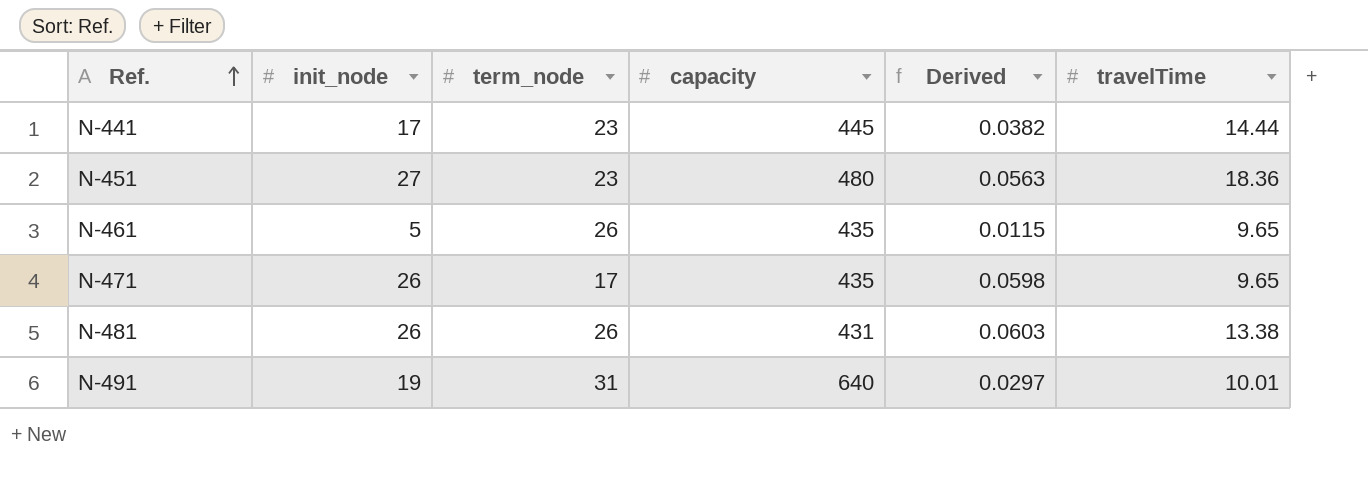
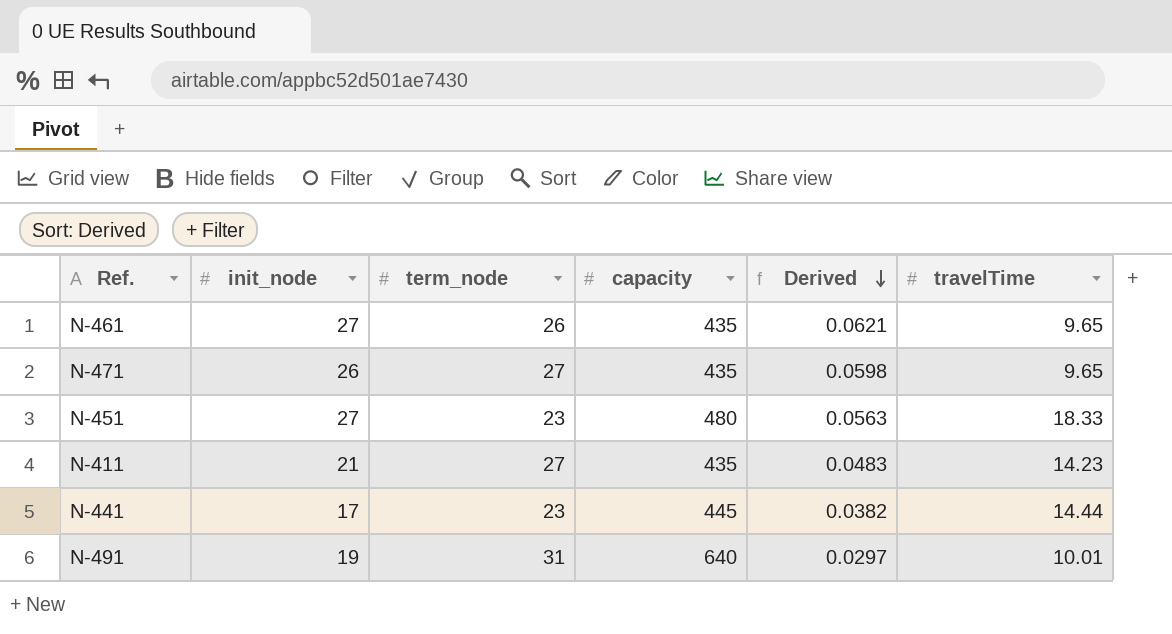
row order: Ref. ascending -> Derived descending
row N-481: 26 | 26 | 431 | 0.0603 | 13.38 -> none
N-461 | init_node: 5 -> 27
N-461 | Derived: 0.0115 -> 0.0621
N-471 | term_node: 17 -> 27
N-451 | travelTime: 18.36 -> 18.33
row N-411: none -> 21 | 27 | 435 | 0.0483 | 14.23

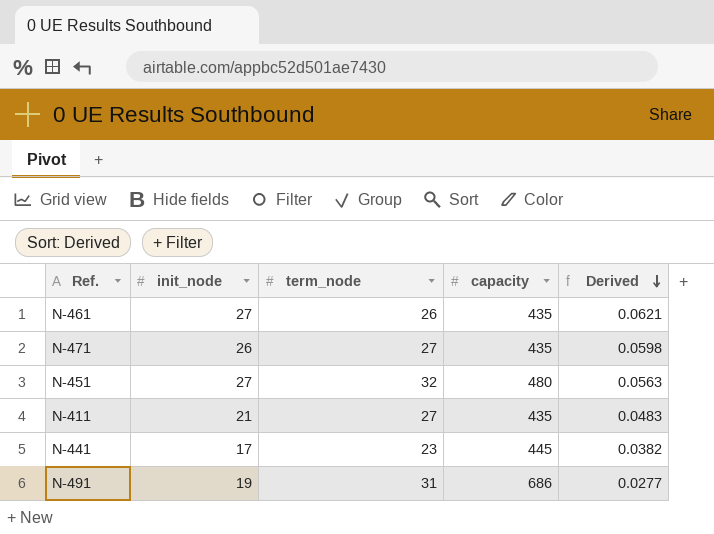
column travelTime | position: 6 -> none
N-451 | term_node: 23 -> 32
N-491 | capacity: 640 -> 686
N-491 | Derived: 0.0297 -> 0.0277

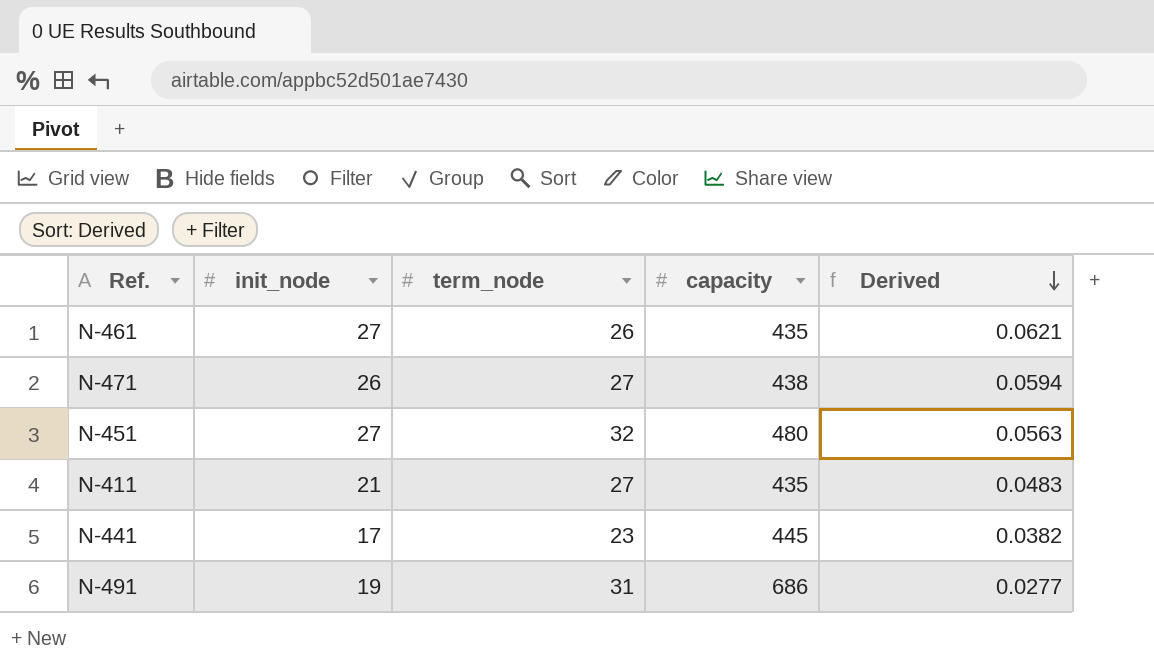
N-471 | capacity: 435 -> 438
N-471 | Derived: 0.0598 -> 0.0594

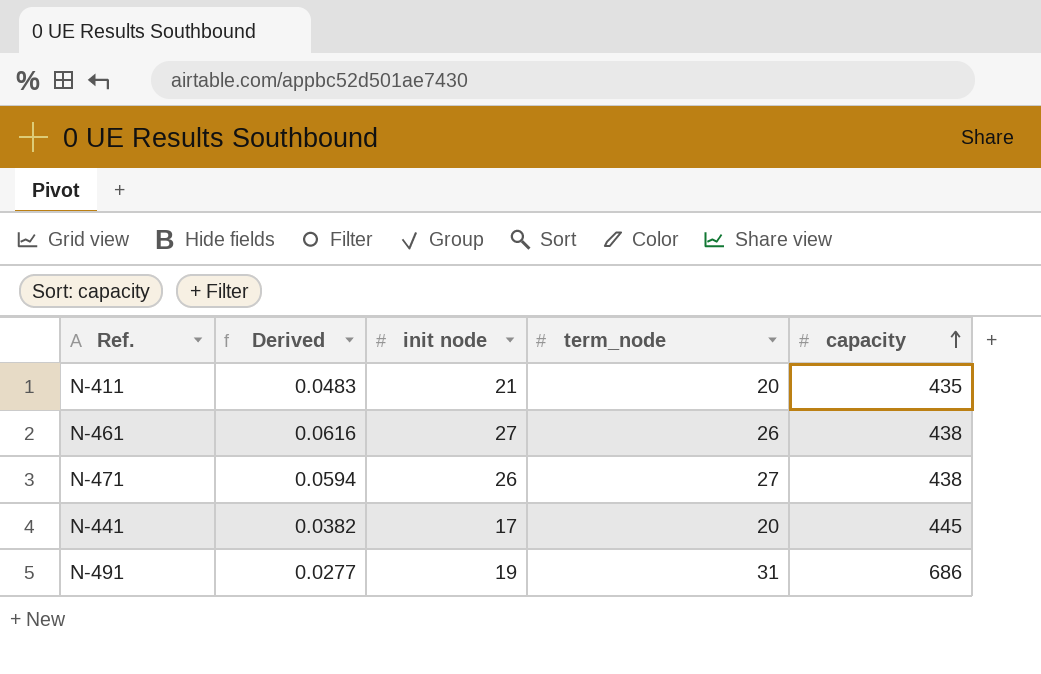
row order: Derived descending -> capacity ascending
column Derived | position: 5 -> 2
column name: init_node -> init node
row N-451: 27 | 32 | 480 | 0.0563 -> none
N-411 | term_node: 27 -> 20
N-461 | Derived: 0.0621 -> 0.0616
N-461 | capacity: 435 -> 438
N-441 | term_node: 23 -> 20

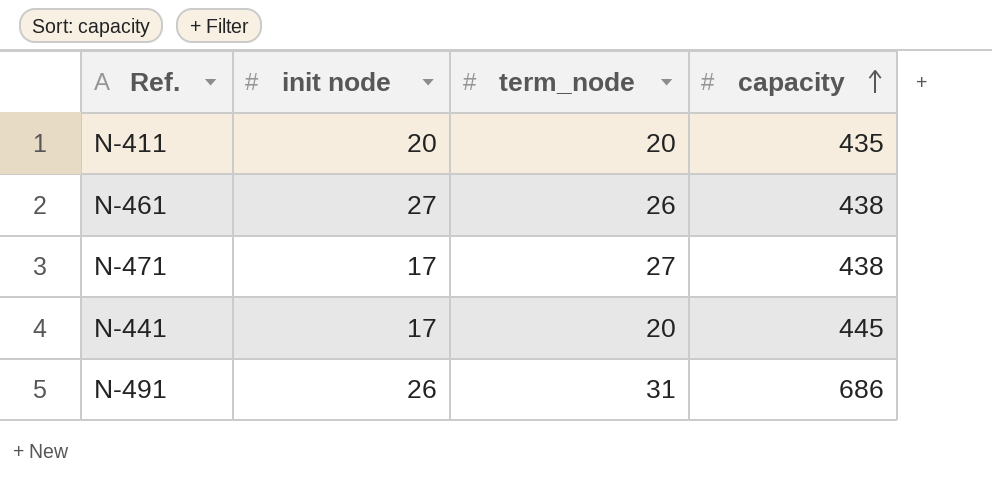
column Derived | formula: [init node] / [capacity] -> none
N-411 | init node: 21 -> 20
N-471 | init node: 26 -> 17
N-491 | init node: 19 -> 26

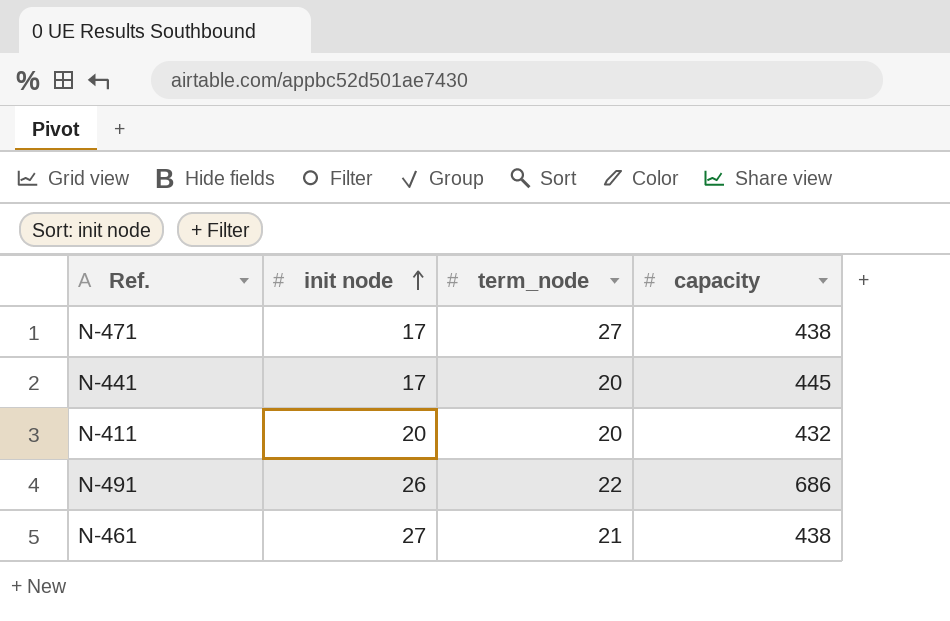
row order: capacity ascending -> init node ascending
N-411 | capacity: 435 -> 432
N-491 | term_node: 31 -> 22
N-461 | term_node: 26 -> 21

